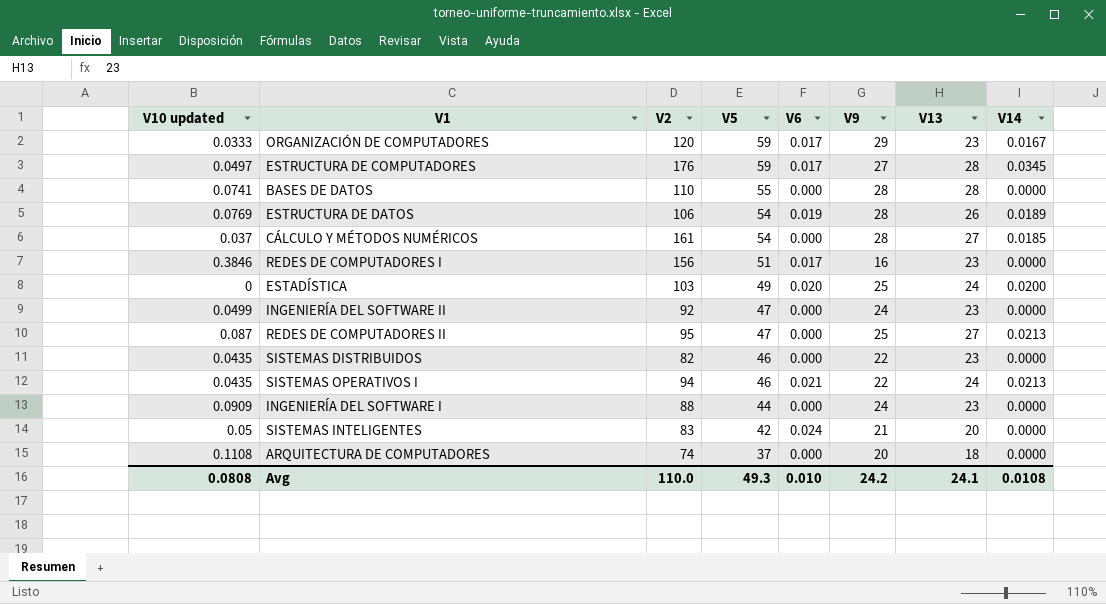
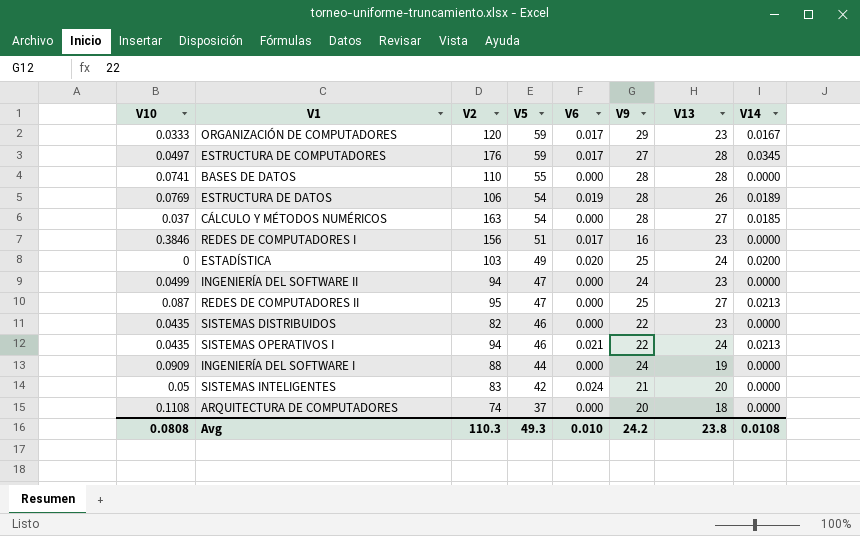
column name: V10 updated -> V10
CÁLCULO Y MÉTODOS NUMÉRICOS | V2: 161 -> 163
INGENIERÍA DEL SOFTWARE II | V2: 92 -> 94
INGENIERÍA DEL SOFTWARE I | V13: 23 -> 19
Avg | V2: 110.0 -> 110.3
Avg | V13: 24.1 -> 23.8

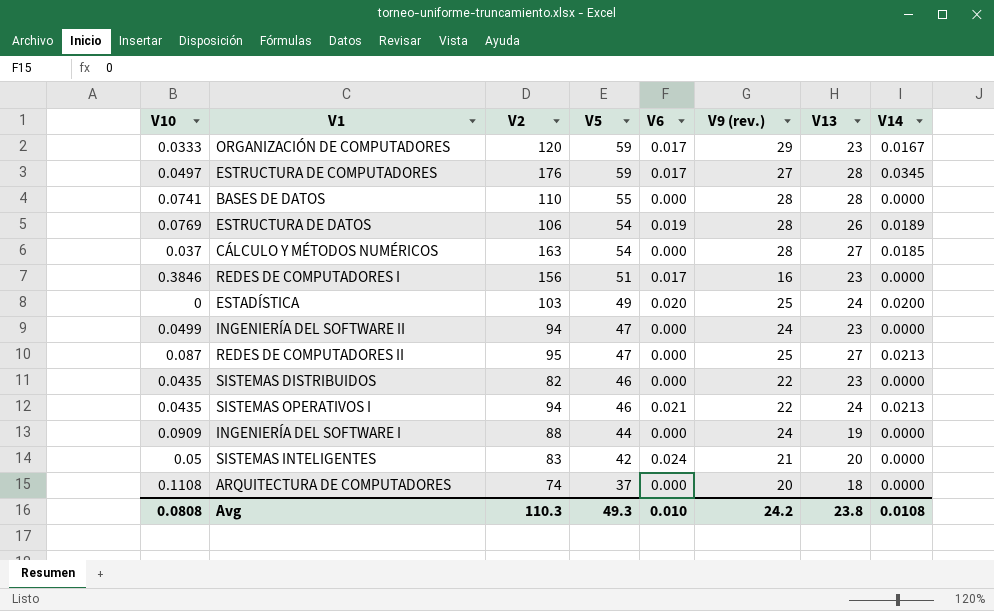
column name: V9 -> V9 (rev.)

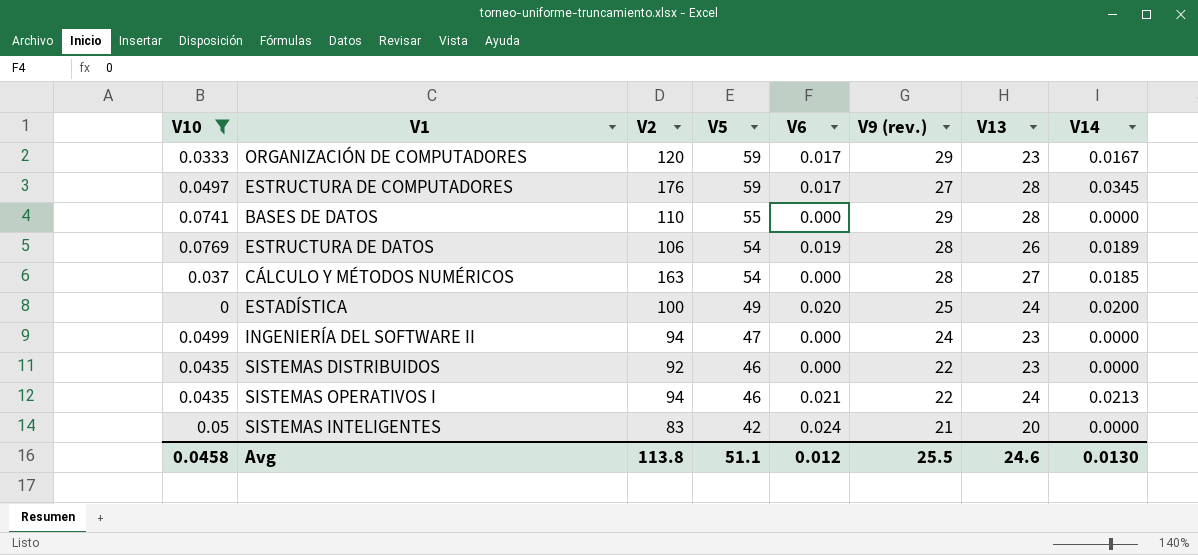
filter: none -> V10 <= 0.0769
BASES DE DATOS | V9 (rev.): 28 -> 29
ESTADÍSTICA | V2: 103 -> 100
SISTEMAS DISTRIBUIDOS | V2: 82 -> 92
Avg | V10: 0.0808 -> 0.0458
Avg | V2: 110.3 -> 113.8
Avg | V5: 49.3 -> 51.1
Avg | V6: 0.010 -> 0.012
Avg | V9 (rev.): 24.2 -> 25.5
Avg | V13: 23.8 -> 24.6
Avg | V14: 0.0108 -> 0.0130

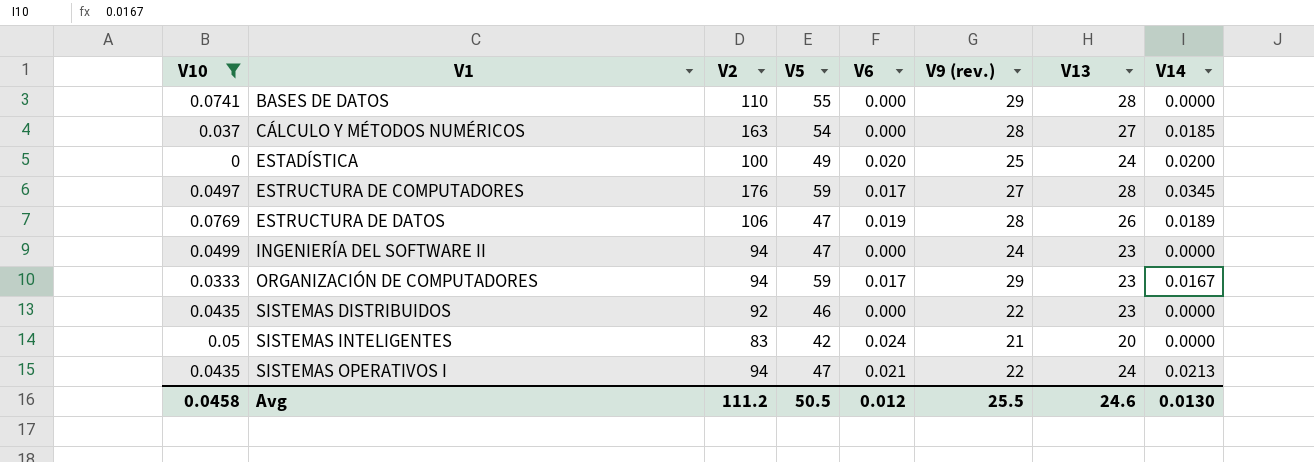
row order: V5 descending -> V1 ascending
ESTRUCTURA DE DATOS | V5: 54 -> 47
ORGANIZACIÓN DE COMPUTADORES | V2: 120 -> 94
SISTEMAS OPERATIVOS I | V5: 46 -> 47
Avg | V2: 113.8 -> 111.2
Avg | V5: 51.1 -> 50.5

